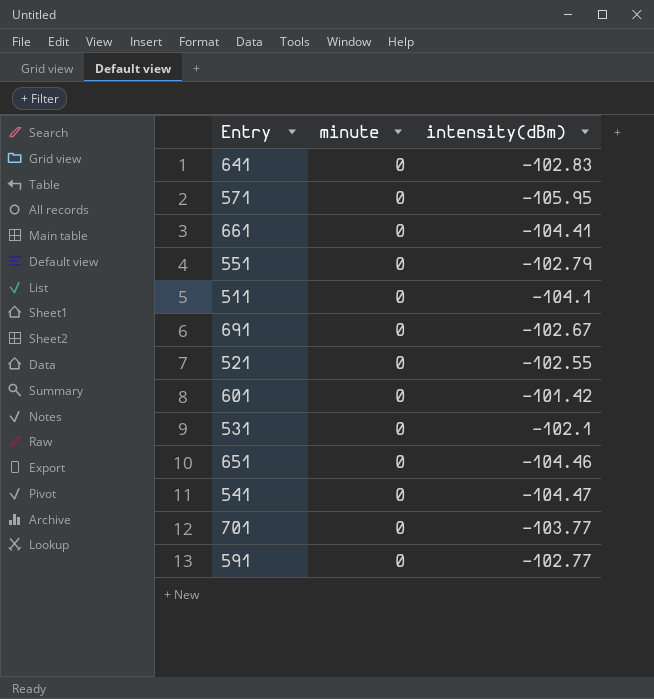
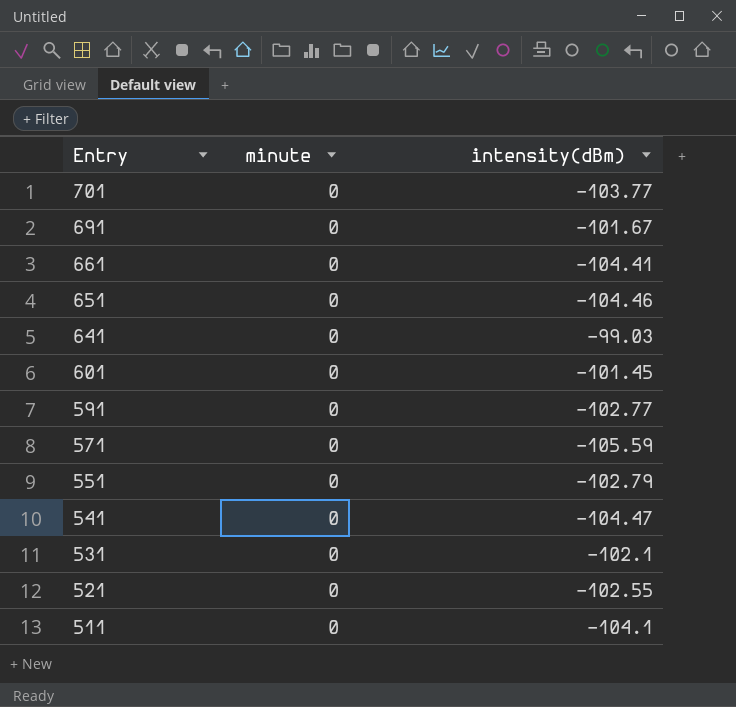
row order: none -> Entry descending
691 | intensity(dBm): -102.67 -> -101.67
641 | intensity(dBm): -102.83 -> -99.03
601 | intensity(dBm): -101.42 -> -101.45
571 | intensity(dBm): -105.95 -> -105.59

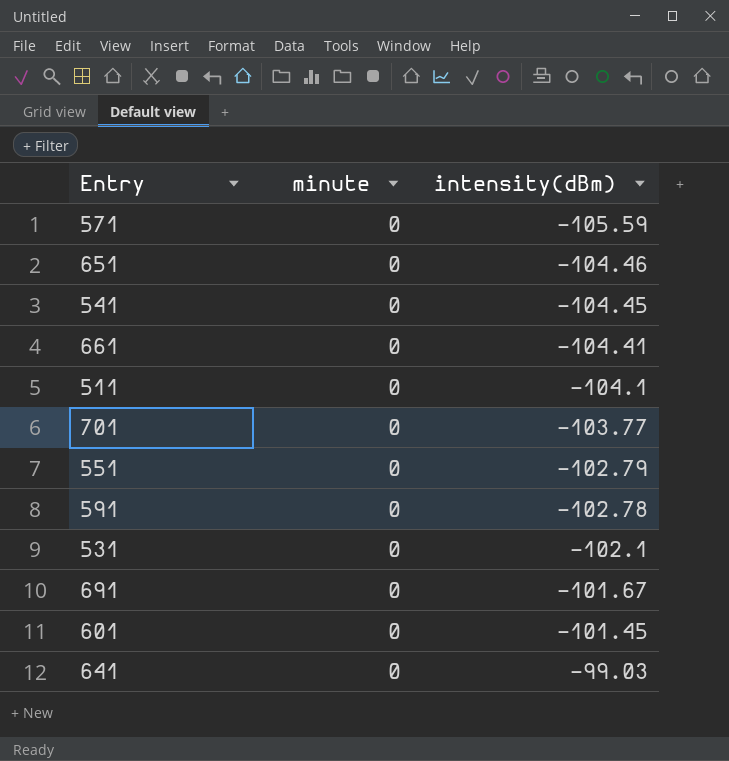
row order: Entry descending -> intensity(dBm) ascending
row 521: 0 | -102.55 -> none
541 | intensity(dBm): -104.47 -> -104.45
591 | intensity(dBm): -102.77 -> -102.78

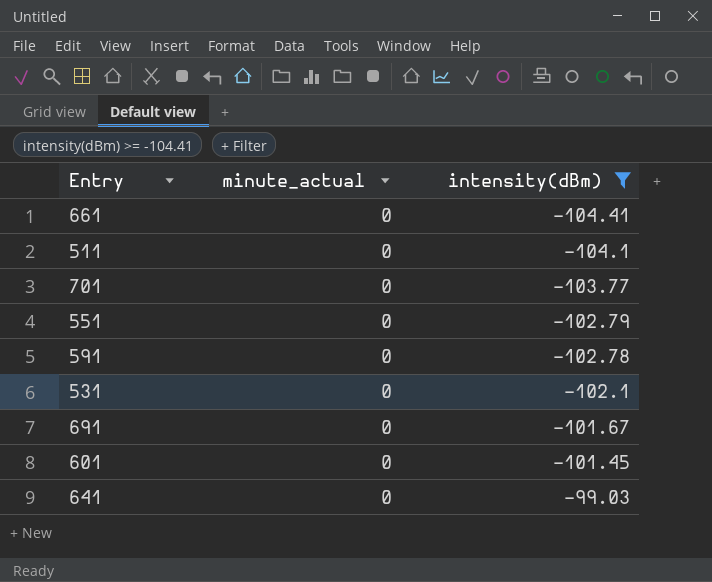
filter: none -> intensity(dBm) >= -104.41
column name: minute -> minute_actual

